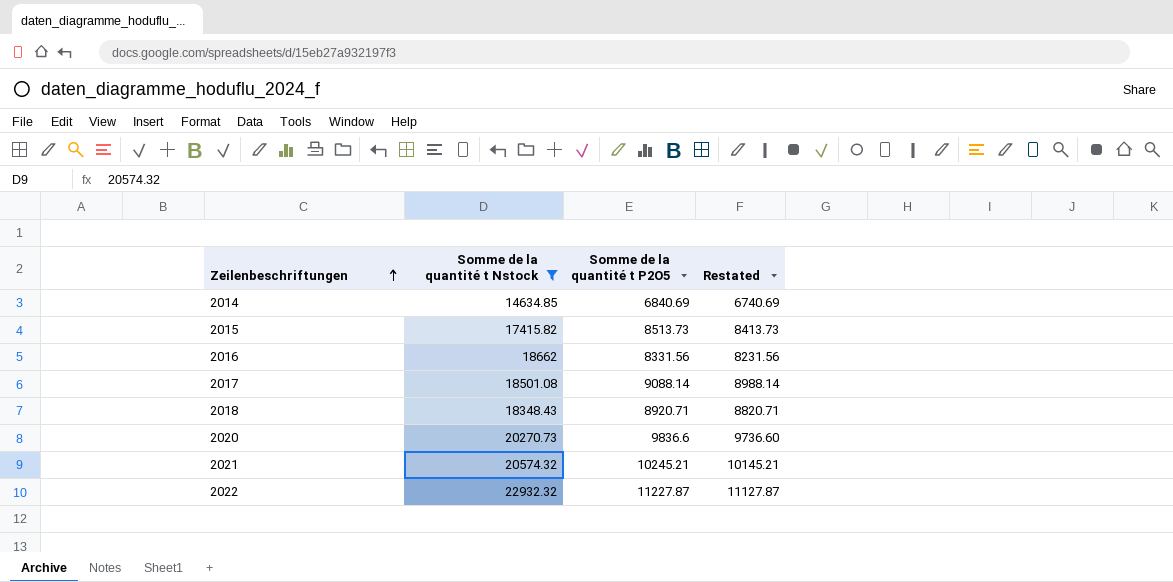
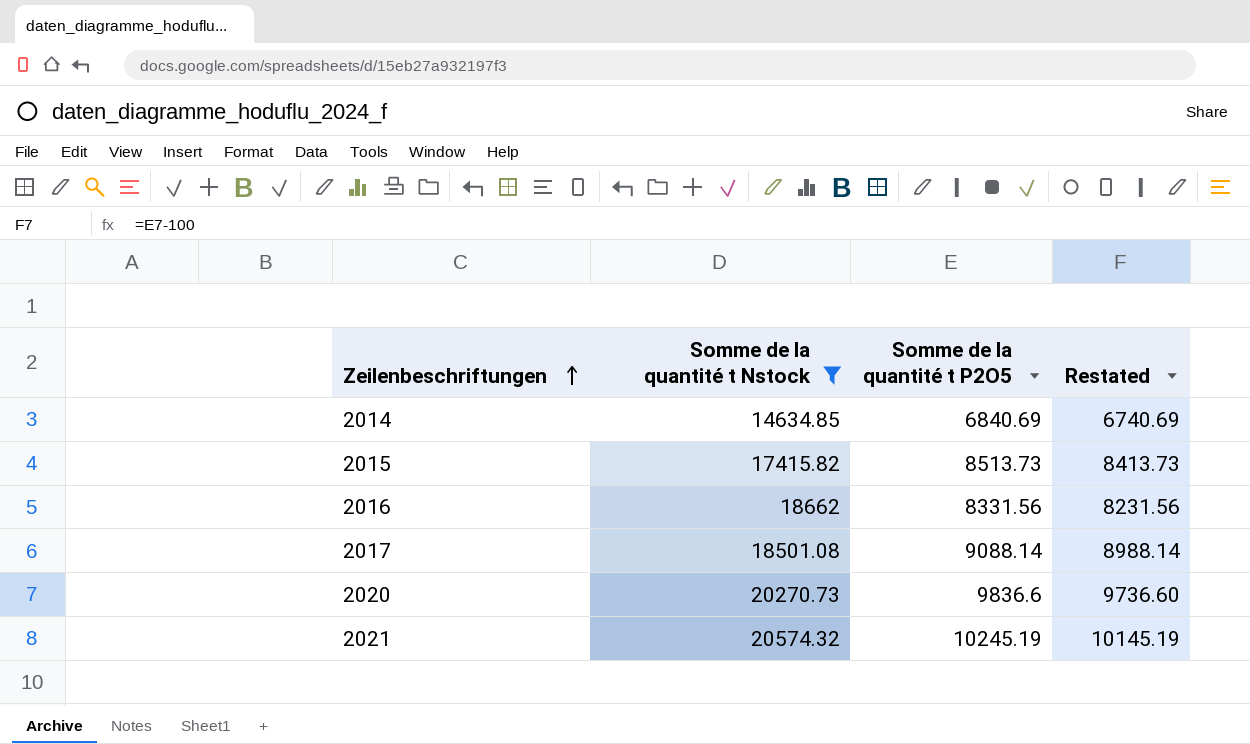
row 2018: 18348.43 | 8920.71 | 8820.71 -> none
row 2022: 22932.32 | 11227.87 | 11127.87 -> none
2021 | Somme de la quantité t P2O5: 10245.21 -> 10245.19
2021 | Restated: 10145.21 -> 10145.19

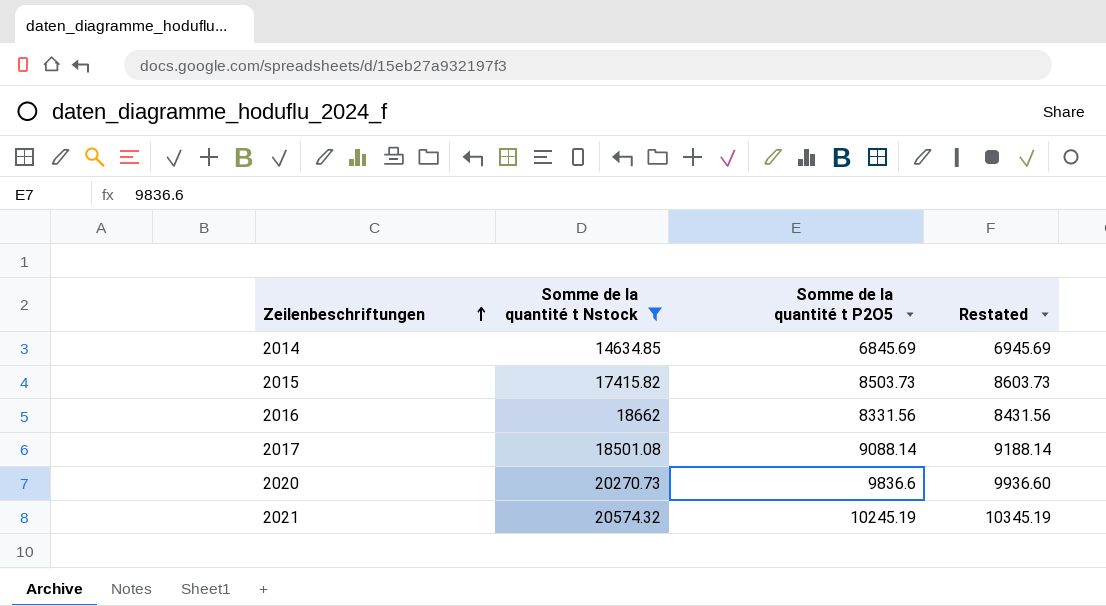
column Restated | formula: [Somme de la quantité t P2O5] - 100 -> [Somme de la quantité t P2O5] + 100
2014 | Somme de la quantité t P2O5: 6840.69 -> 6845.69
2015 | Somme de la quantité t P2O5: 8513.73 -> 8503.73

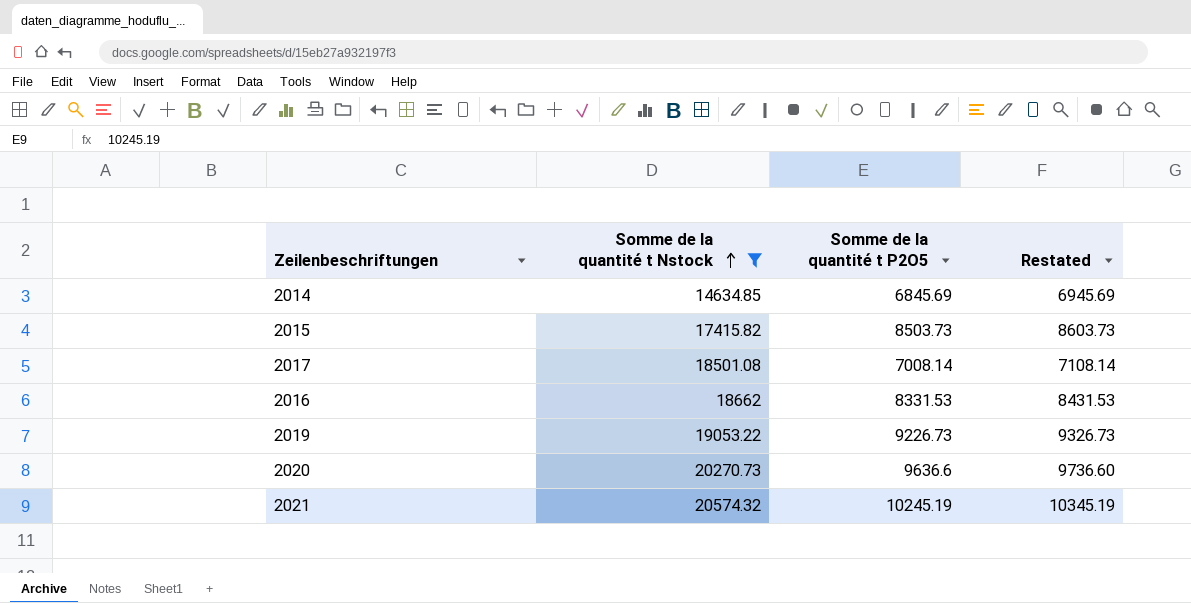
row order: Zeilenbeschriftungen ascending -> Somme de la quantité t Nstock ascending
2017 | Somme de la quantité t P2O5: 9088.14 -> 7008.14
2017 | Restated: 9188.14 -> 7108.14
2016 | Somme de la quantité t P2O5: 8331.56 -> 8331.53
2016 | Restated: 8431.56 -> 8431.53
row 2019: none -> 19053.22 | 9226.73 | 9326.73
2020 | Somme de la quantité t P2O5: 9836.6 -> 9636.6
2020 | Restated: 9936.60 -> 9736.60

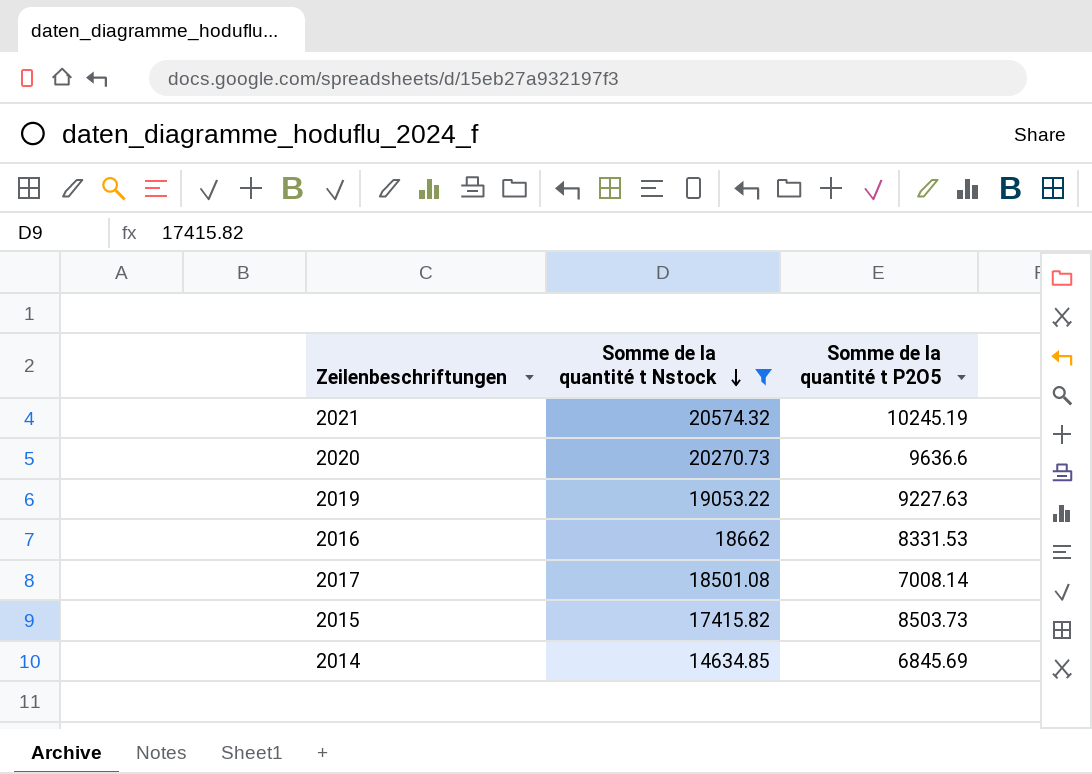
row order: Somme de la quantité t Nstock ascending -> Somme de la quantité t Nstock descending
column Restated | formula: [Somme de la quantité t P2O5] + 100 -> none
2019 | Somme de la quantité t P2O5: 9226.73 -> 9227.63

